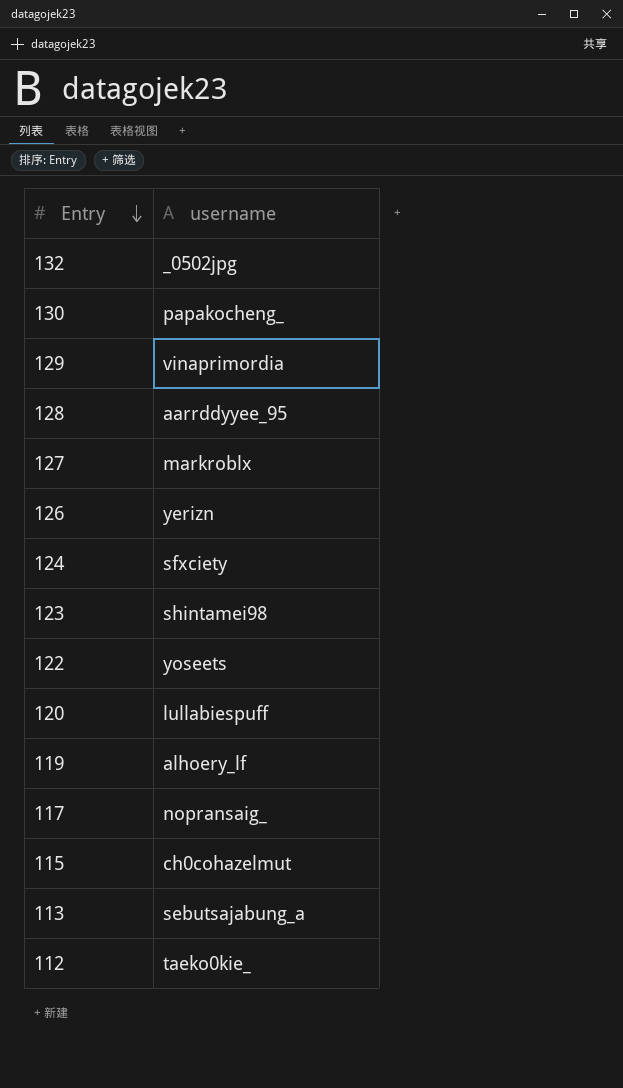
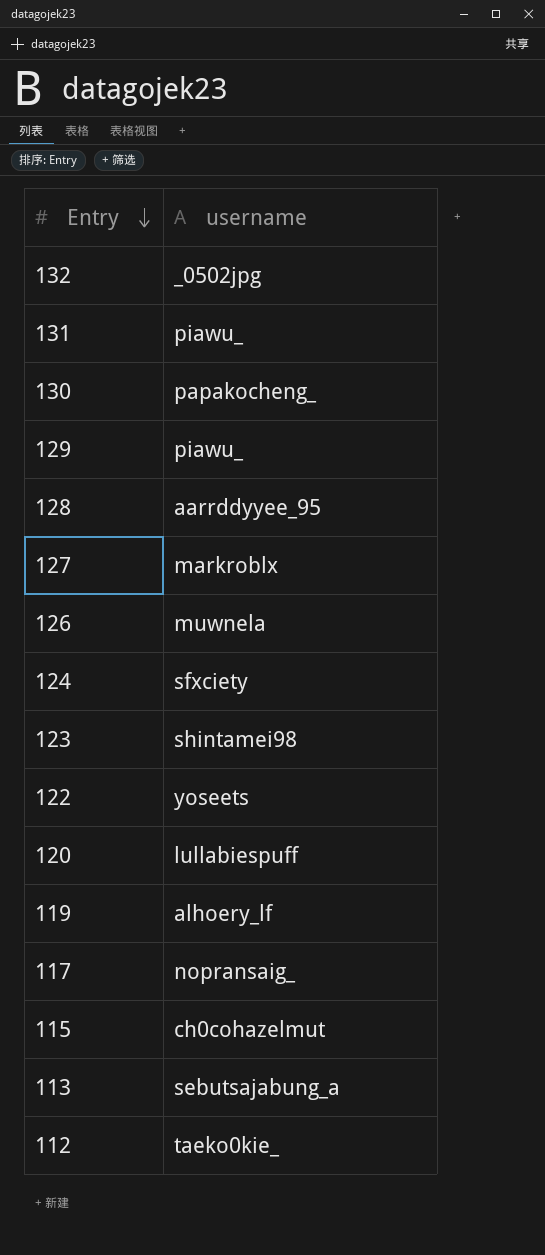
row 131: none -> piawu_
129 | username: vinaprimordia -> piawu_
126 | username: yerizn -> muwnela

